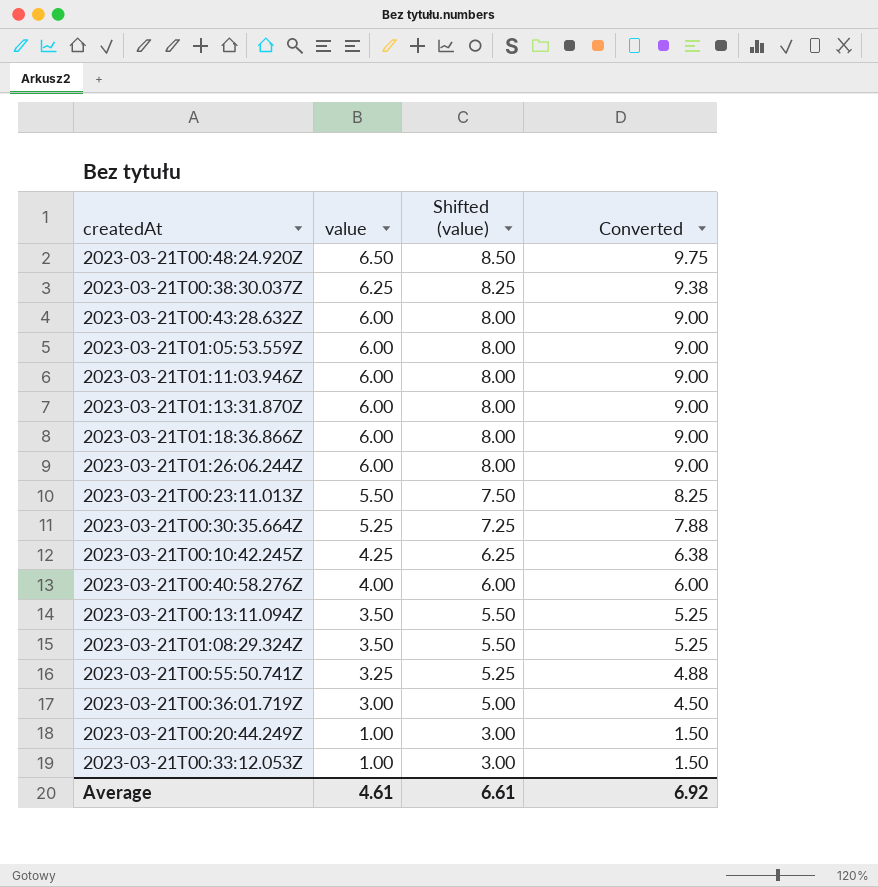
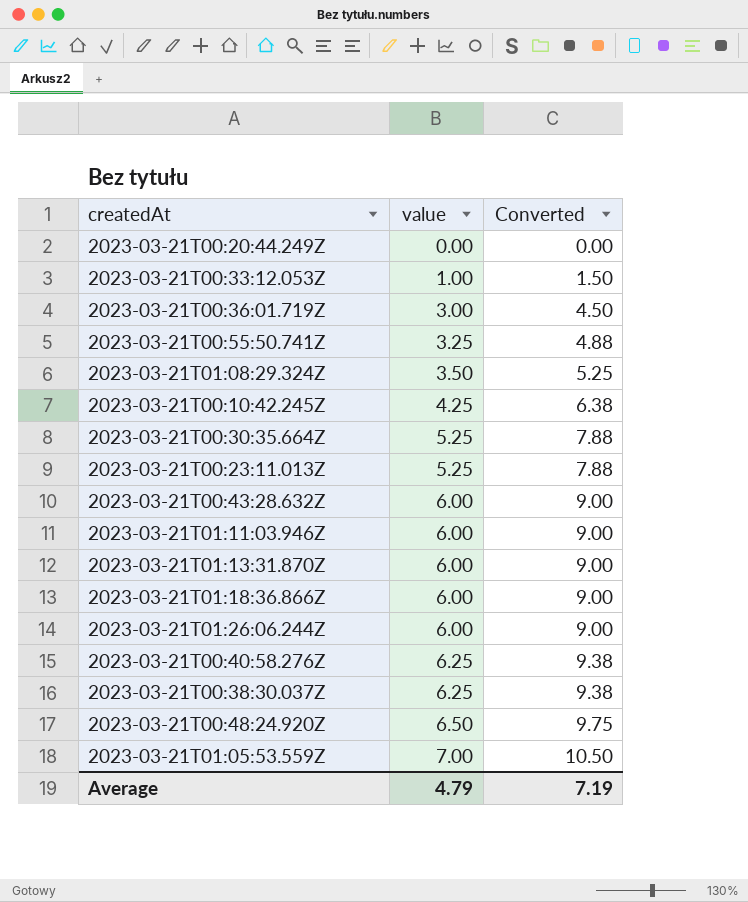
row order: value descending -> value ascending
column Shifted (value) | formula: [value] + 2 -> none
row 2023-03-21T00:13:11.094Z: 3.50 | 5.50 | 5.25 -> none
2023-03-21T00:20:44.249Z | value: 1.00 -> 0.00
2023-03-21T00:20:44.249Z | Converted: 1.50 -> 0.00
2023-03-21T00:23:11.013Z | value: 5.50 -> 5.25
2023-03-21T00:23:11.013Z | Converted: 8.25 -> 7.88
2023-03-21T00:40:58.276Z | value: 4.00 -> 6.25
2023-03-21T00:40:58.276Z | Converted: 6.00 -> 9.38
2023-03-21T01:05:53.559Z | value: 6.00 -> 7.00
2023-03-21T01:05:53.559Z | Converted: 9.00 -> 10.50
Average | value: 4.61 -> 4.79
Average | Converted: 6.92 -> 7.19

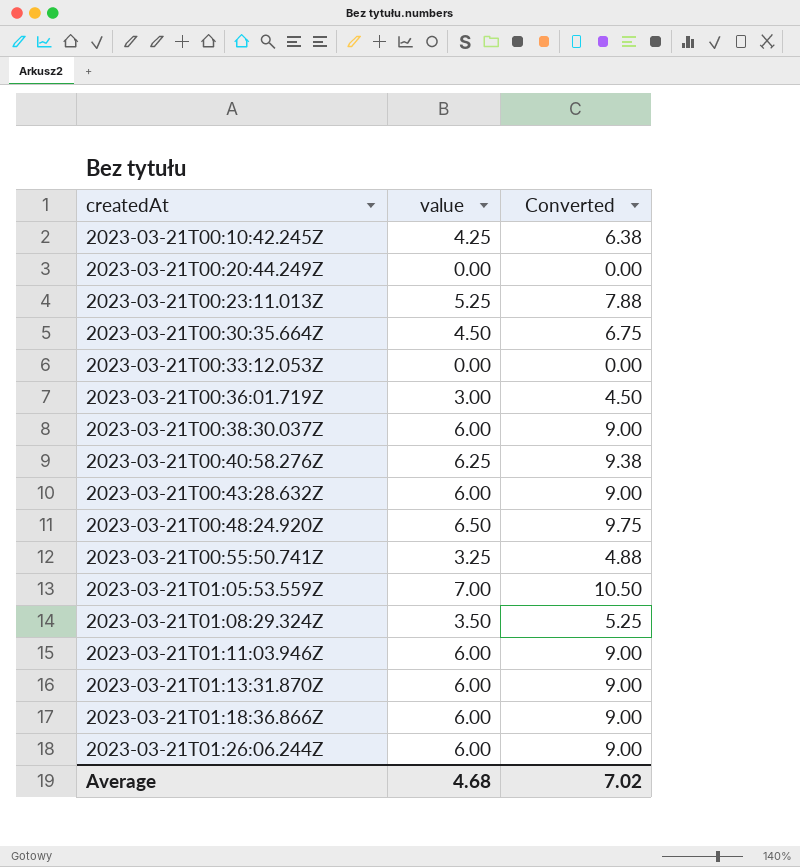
row order: value ascending -> createdAt ascending
2023-03-21T00:30:35.664Z | value: 5.25 -> 4.50
2023-03-21T00:30:35.664Z | Converted: 7.88 -> 6.75
2023-03-21T00:33:12.053Z | value: 1.00 -> 0.00
2023-03-21T00:33:12.053Z | Converted: 1.50 -> 0.00
2023-03-21T00:38:30.037Z | value: 6.25 -> 6.00
2023-03-21T00:38:30.037Z | Converted: 9.38 -> 9.00
Average | value: 4.79 -> 4.68
Average | Converted: 7.19 -> 7.02

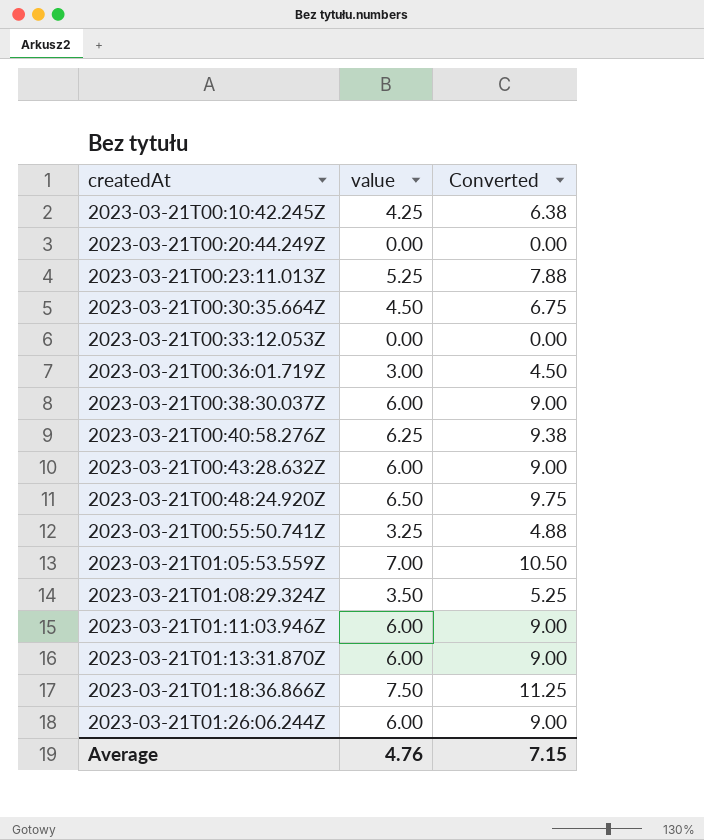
2023-03-21T01:18:36.866Z | value: 6.00 -> 7.50
2023-03-21T01:18:36.866Z | Converted: 9.00 -> 11.25
Average | value: 4.68 -> 4.76
Average | Converted: 7.02 -> 7.15

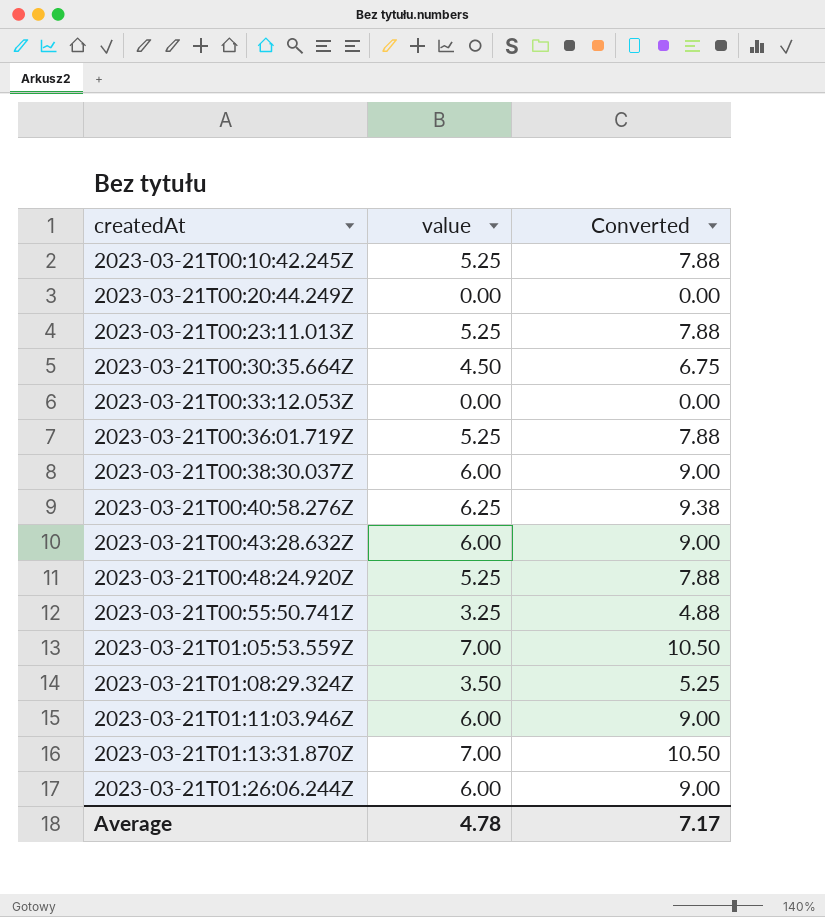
row 2023-03-21T01:18:36.866Z: 7.50 | 11.25 -> none
2023-03-21T00:10:42.245Z | value: 4.25 -> 5.25
2023-03-21T00:10:42.245Z | Converted: 6.38 -> 7.88
2023-03-21T00:36:01.719Z | value: 3.00 -> 5.25
2023-03-21T00:36:01.719Z | Converted: 4.50 -> 7.88
2023-03-21T00:48:24.920Z | value: 6.50 -> 5.25
2023-03-21T00:48:24.920Z | Converted: 9.75 -> 7.88
2023-03-21T01:13:31.870Z | value: 6.00 -> 7.00
2023-03-21T01:13:31.870Z | Converted: 9.00 -> 10.50
Average | value: 4.76 -> 4.78
Average | Converted: 7.15 -> 7.17

